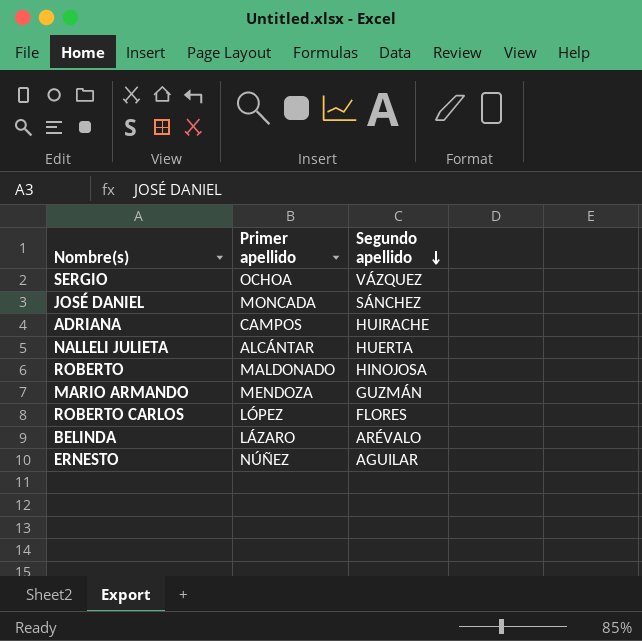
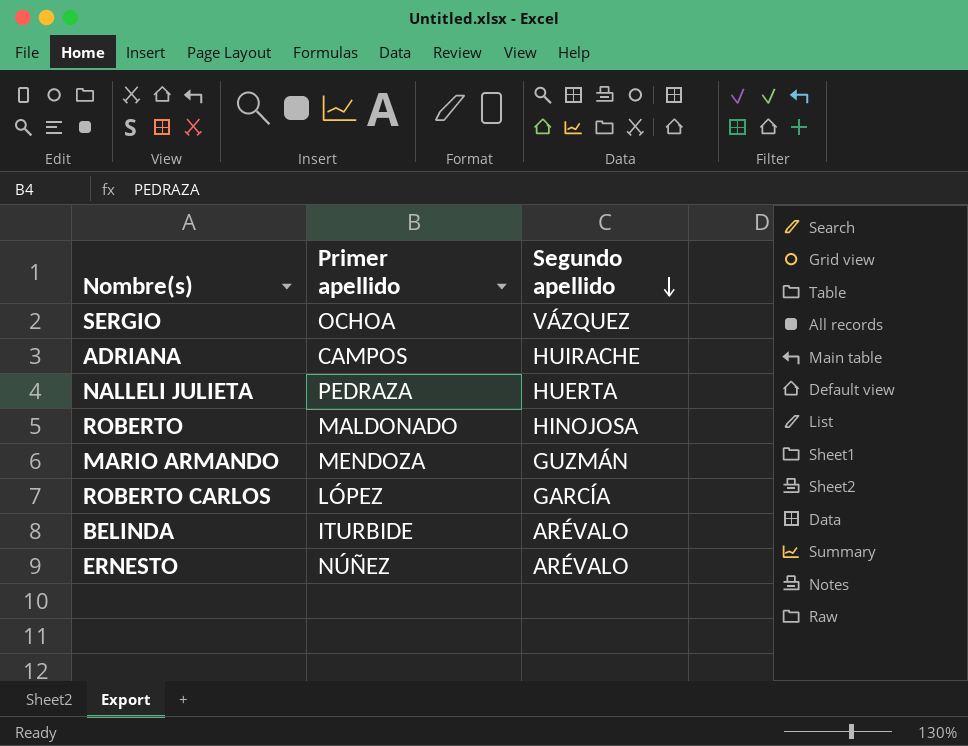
row JOSÉ DANIEL: MONCADA | SÁNCHEZ -> none
NALLELI JULIETA | Primer apellido: ALCÁNTAR -> PEDRAZA
ROBERTO CARLOS | Segundo apellido: FLORES -> GARCÍA
BELINDA | Primer apellido: LÁZARO -> ITURBIDE
ERNESTO | Segundo apellido: AGUILAR -> ARÉVALO

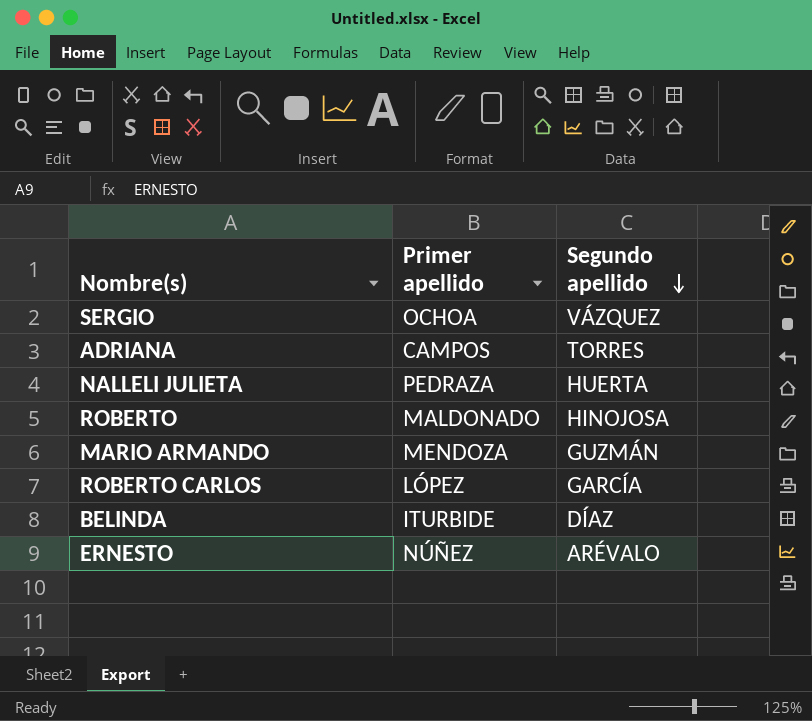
ADRIANA | Segundo apellido: HUIRACHE -> TORRES
BELINDA | Segundo apellido: ARÉVALO -> DÍAZ

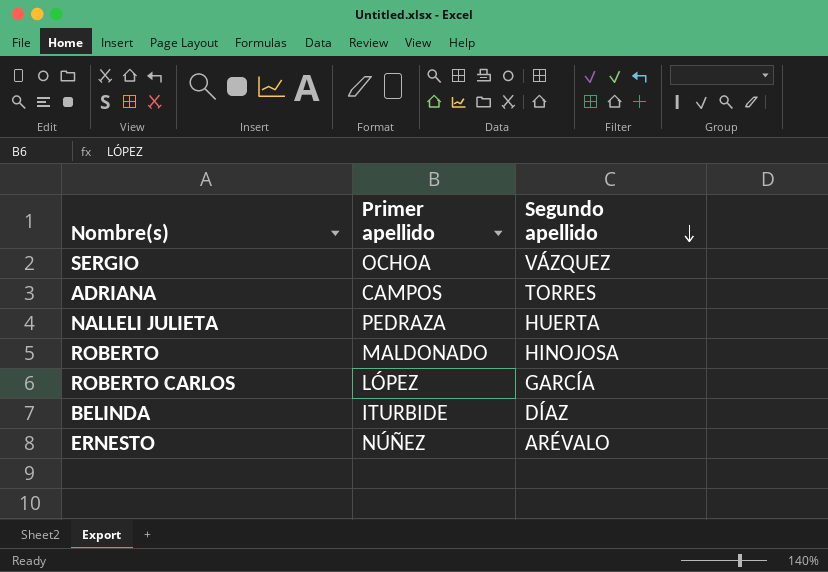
row MARIO ARMANDO: MENDOZA | GUZMÁN -> none

